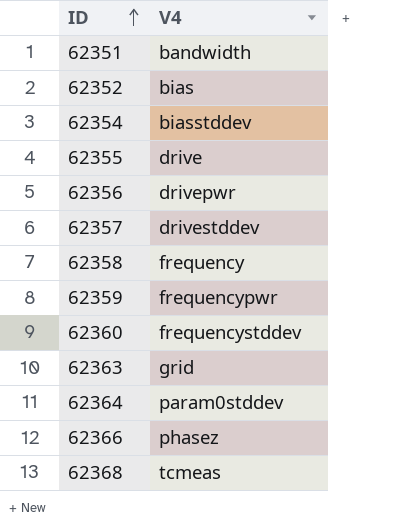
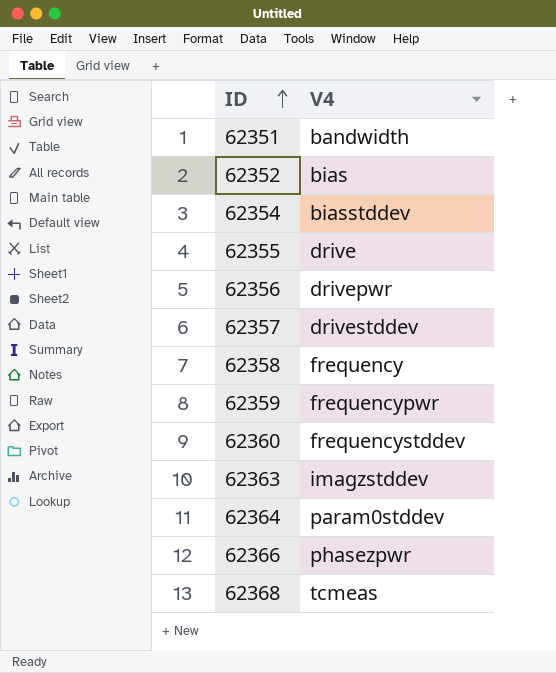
62363 | V4: grid -> imagzstddev
62366 | V4: phasez -> phasezpwr

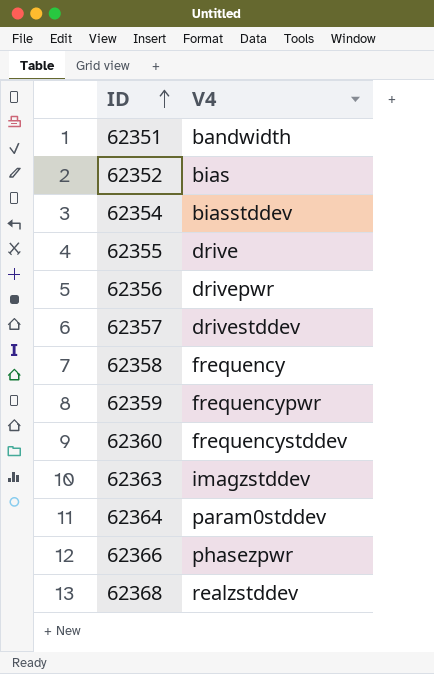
62368 | V4: tcmeas -> realzstddev

